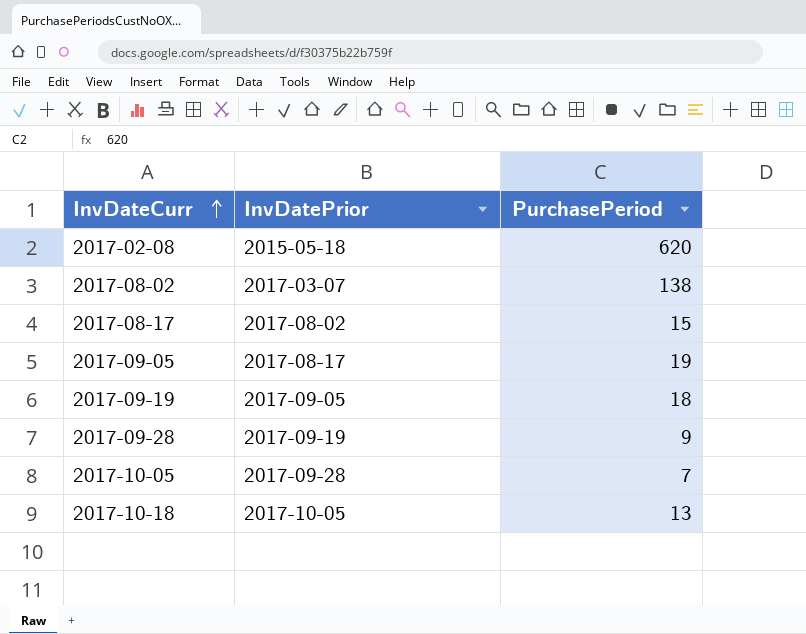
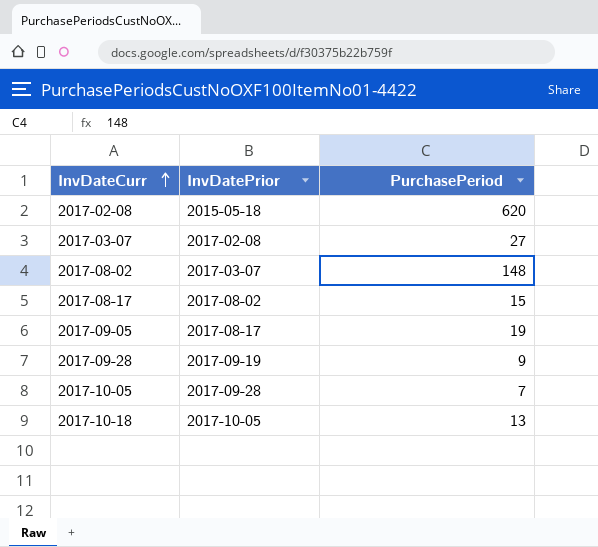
row 2017-09-19: 2017-09-05 | 18 -> none
row 2017-03-07: none -> 2017-02-08 | 27
2017-08-02 | PurchasePeriod: 138 -> 148

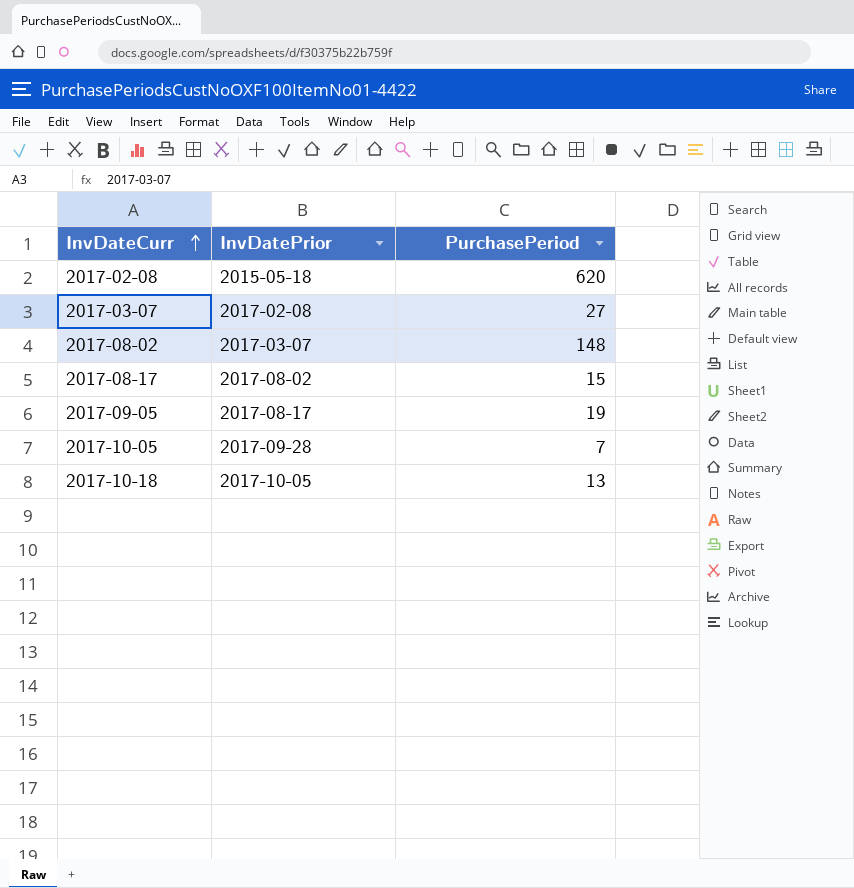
row 2017-09-28: 2017-09-19 | 9 -> none

